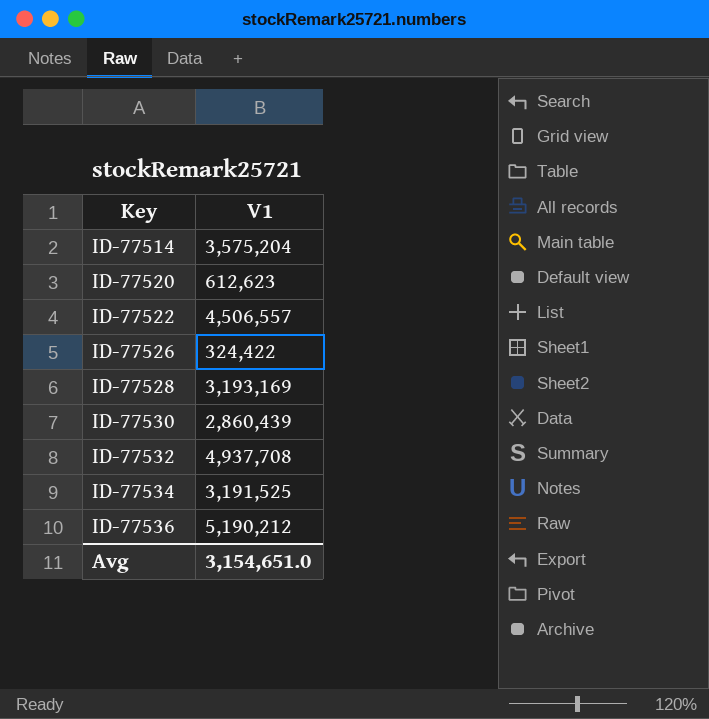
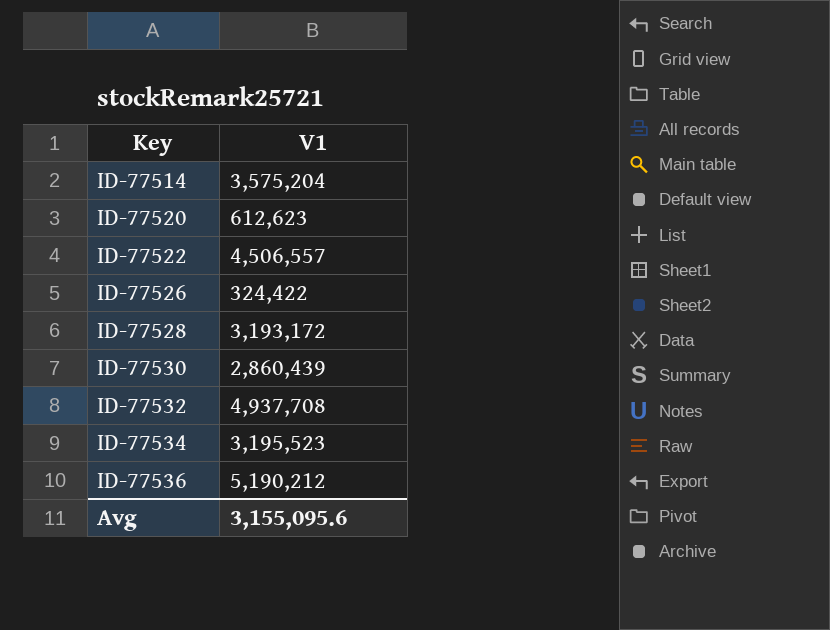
ID-77528 | V1: 3,193,169 -> 3,193,172
ID-77534 | V1: 3,191,525 -> 3,195,523
Avg | V1: 3,154,651.0 -> 3,155,095.6

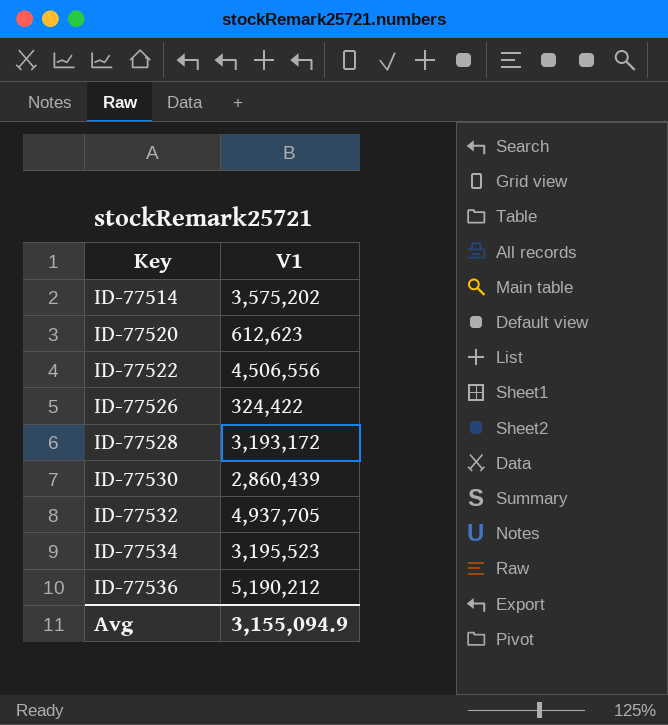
ID-77514 | V1: 3,575,204 -> 3,575,202
ID-77522 | V1: 4,506,557 -> 4,506,556
ID-77532 | V1: 4,937,708 -> 4,937,705
Avg | V1: 3,155,095.6 -> 3,155,094.9

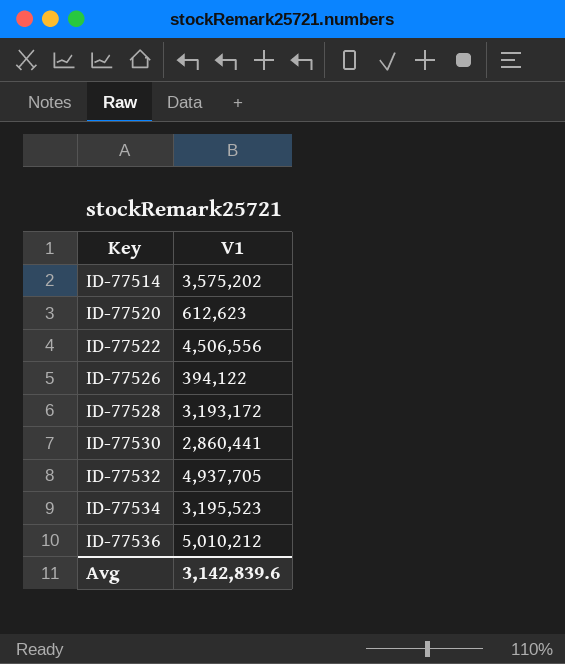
ID-77526 | V1: 324,422 -> 394,122
ID-77530 | V1: 2,860,439 -> 2,860,441
ID-77536 | V1: 5,190,212 -> 5,010,212
Avg | V1: 3,155,094.9 -> 3,142,839.6

